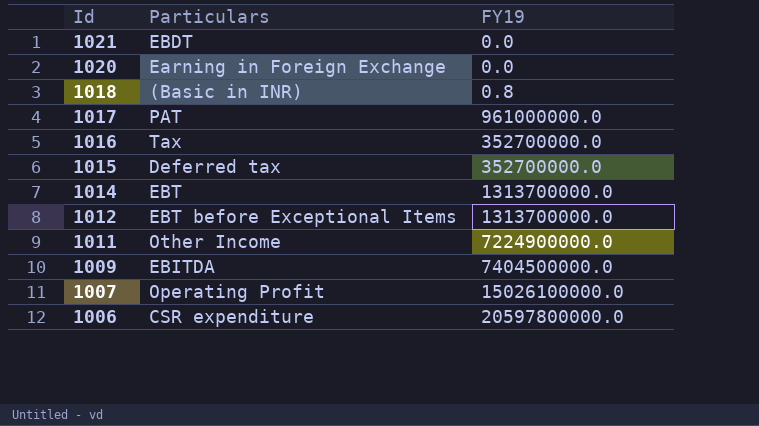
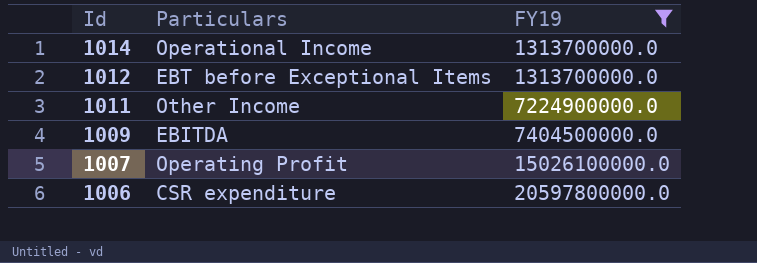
filter: none -> FY19 >= 1313700000.0
1014 | Particulars: EBT -> Operational Income

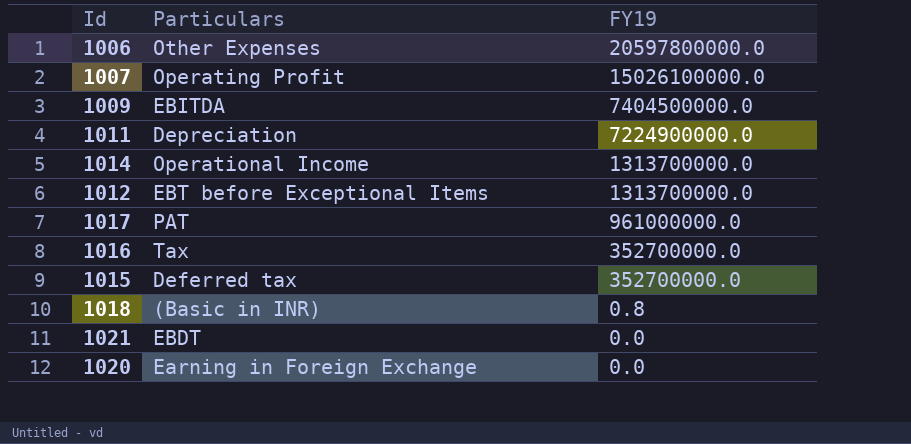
filter: FY19 >= 1313700000.0 -> none
row order: Id descending -> FY19 descending
1006 | Particulars: CSR expenditure -> Other Expenses
1011 | Particulars: Other Income -> Depreciation

